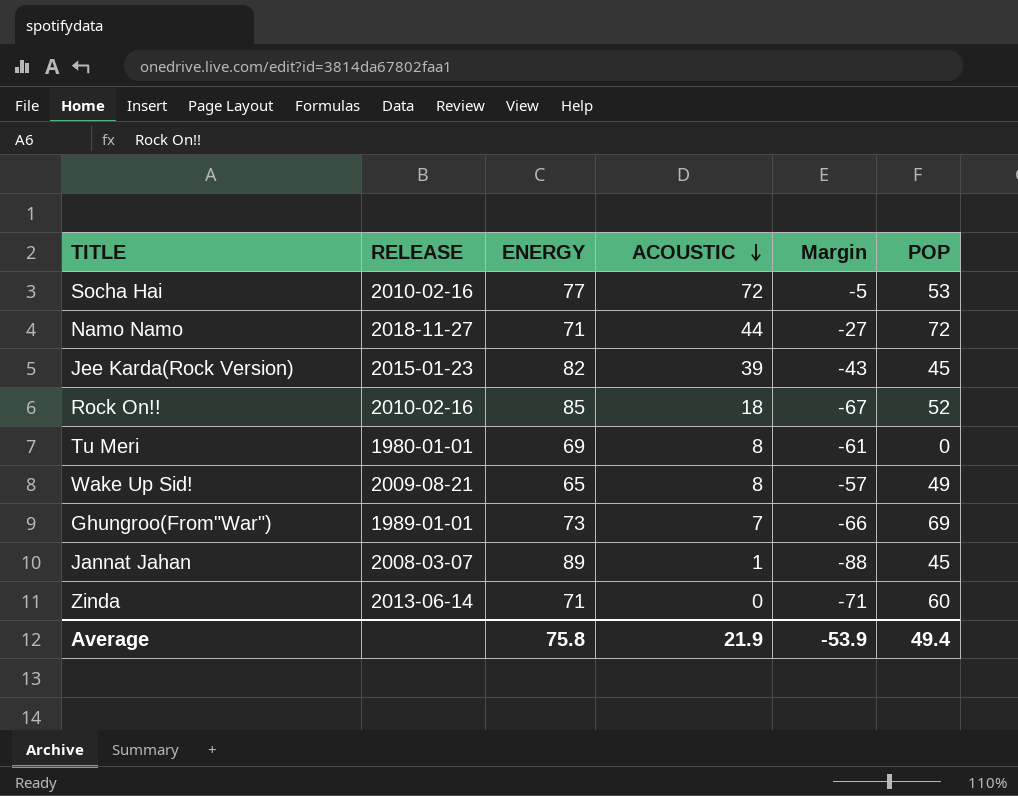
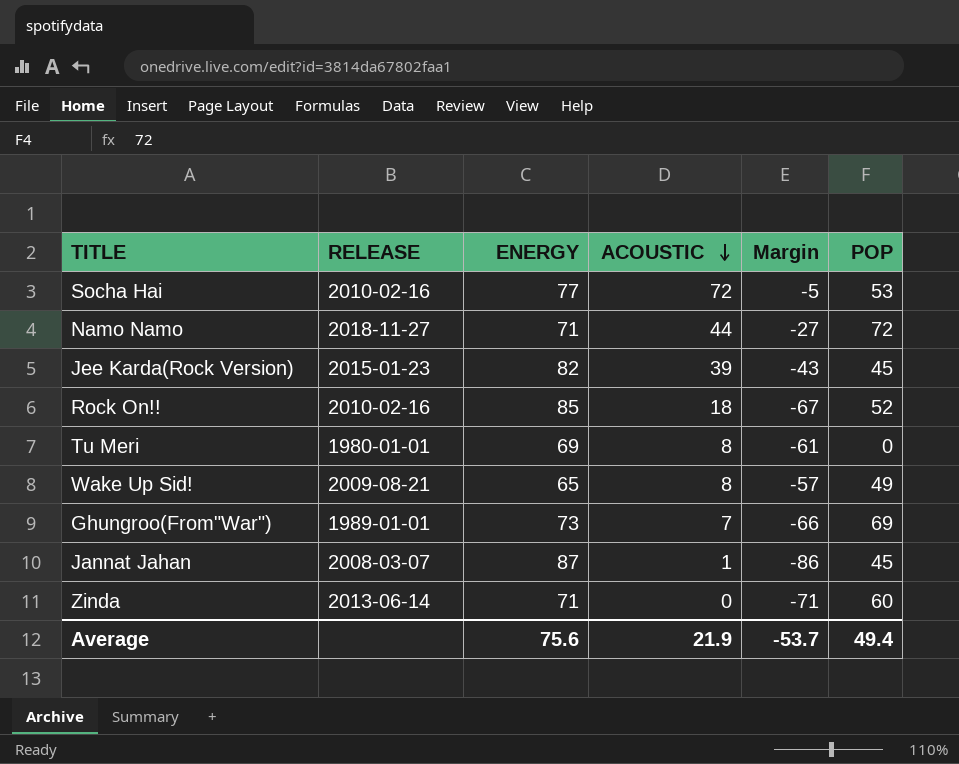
Jannat Jahan | ENERGY: 89 -> 87
Jannat Jahan | Margin: -88 -> -86
Average | ENERGY: 75.8 -> 75.6
Average | Margin: -53.9 -> -53.7

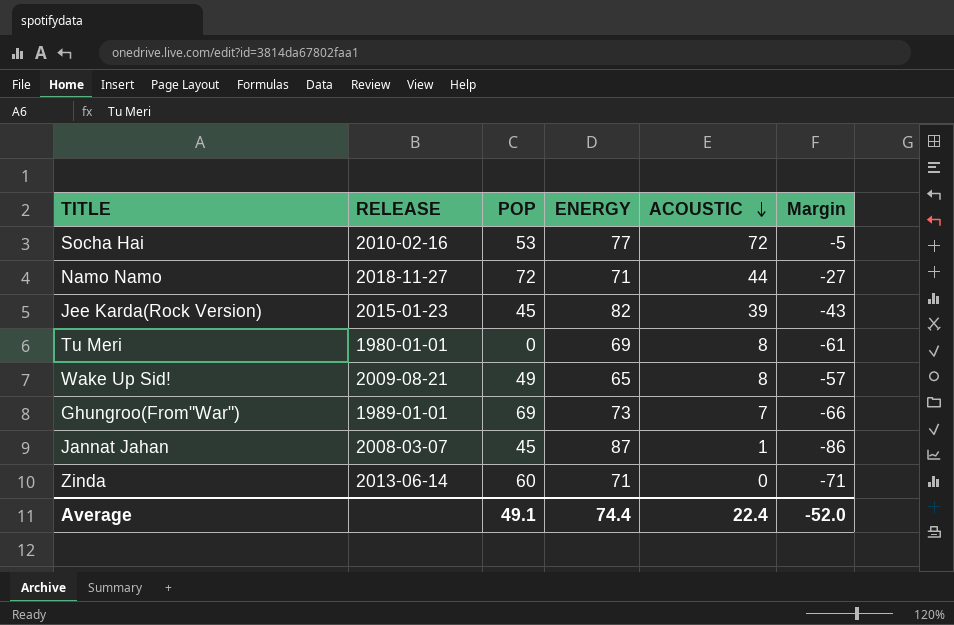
column POP | position: 6 -> 3
row Rock On!!: 2010-02-16 | 85 | 18 | -67 | 52 -> none
Average | POP: 49.4 -> 49.1
Average | ENERGY: 75.6 -> 74.4
Average | ACOUSTIC: 21.9 -> 22.4
Average | Margin: -53.7 -> -52.0

